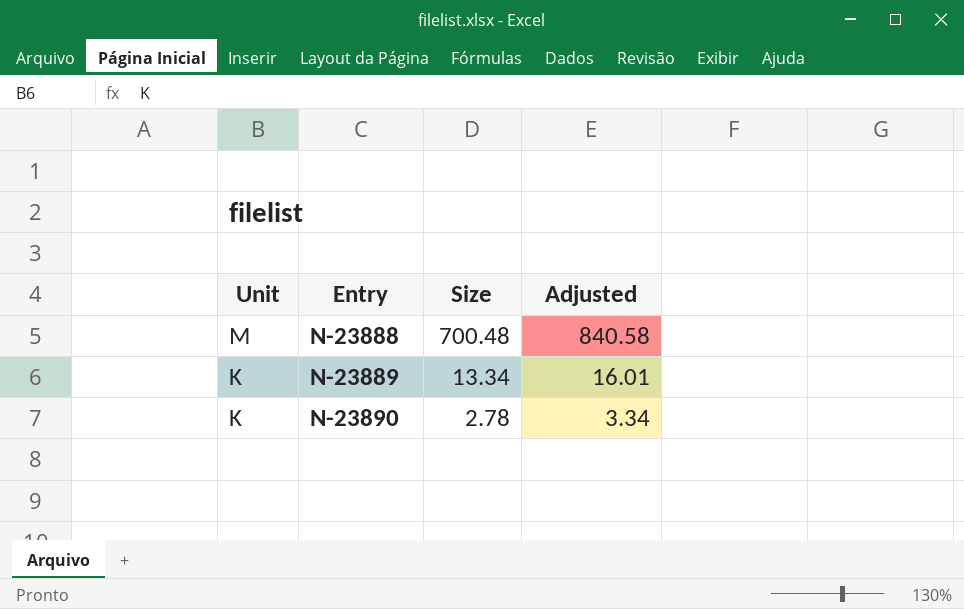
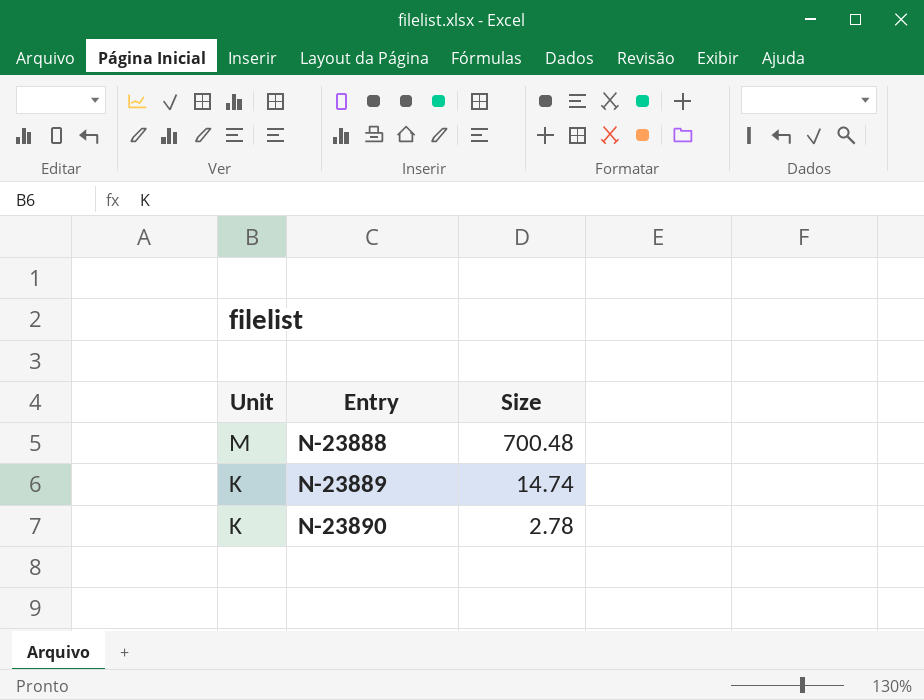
column Adjusted | formula: [Size] * 1.2 -> none
N-23889 | Size: 13.34 -> 14.74

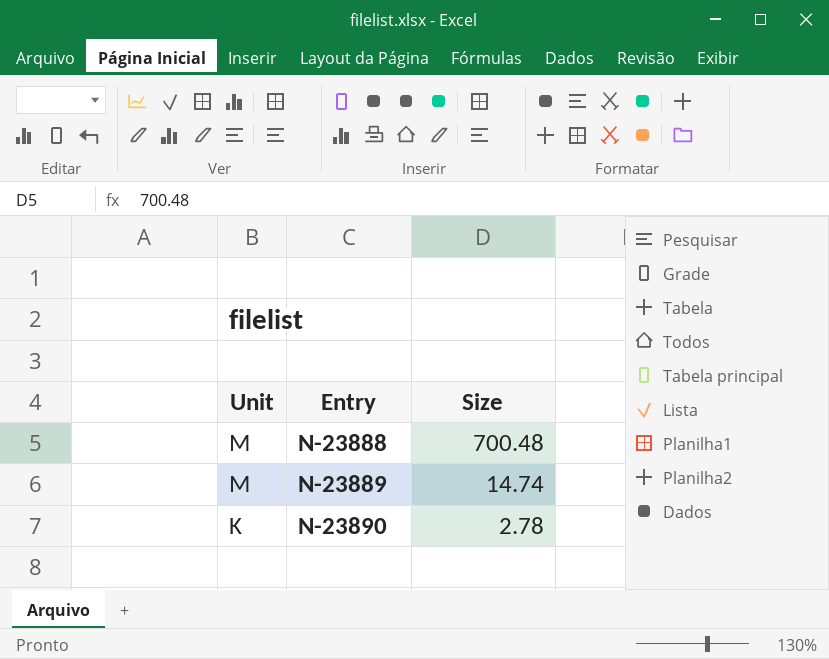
N-23889 | Unit: K -> M

